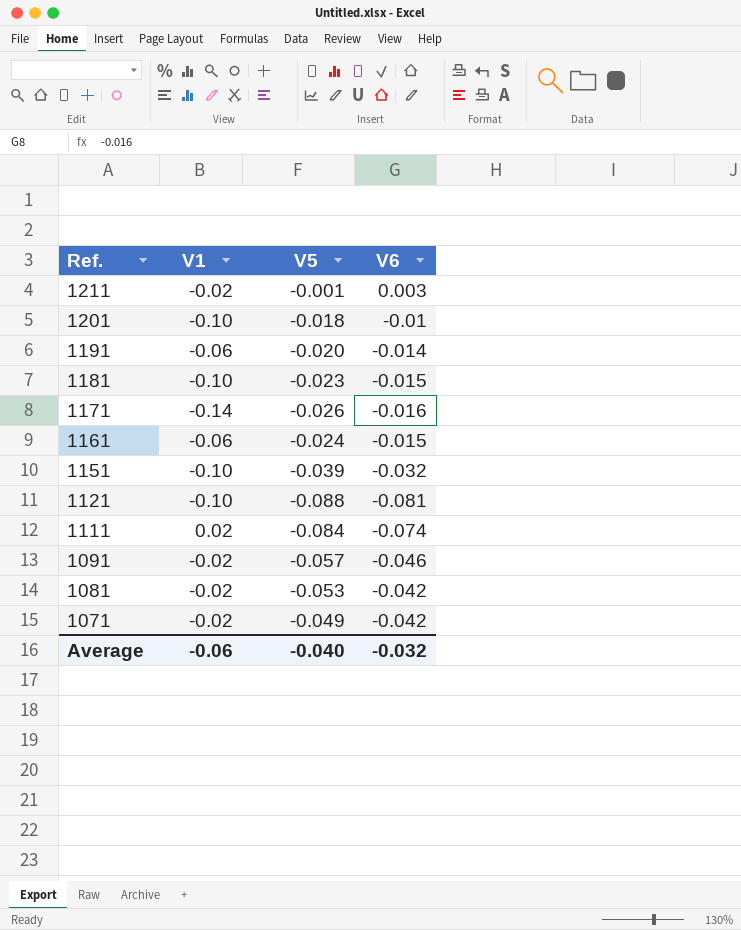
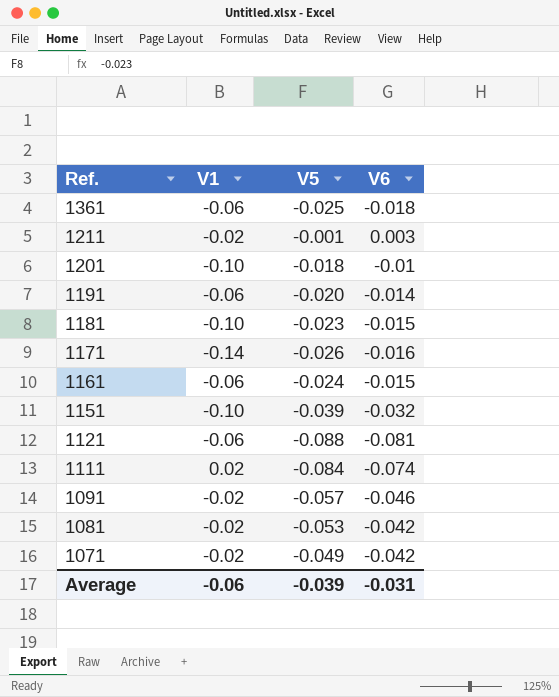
row 1361: none -> -0.06 | -0.025 | -0.018
1121 | V1: -0.10 -> -0.06
Average | V5: -0.040 -> -0.039
Average | V6: -0.032 -> -0.031

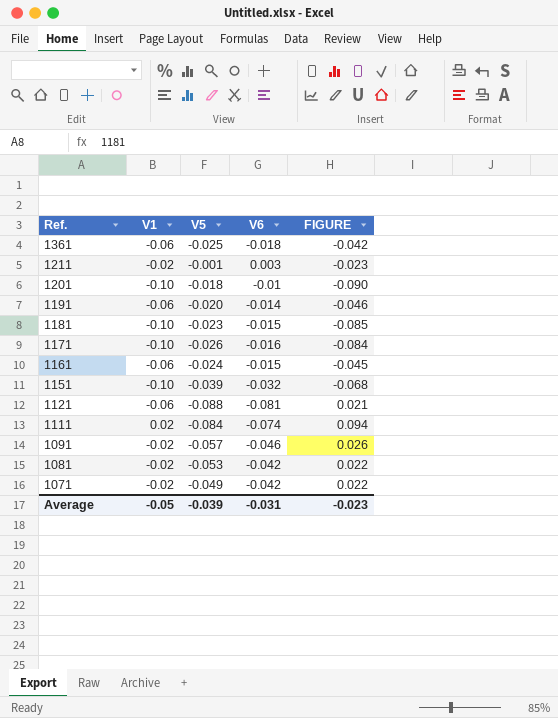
column FIGURE | formula: none -> [V1] - [V6]
1171 | V1: -0.14 -> -0.10
Average | V1: -0.06 -> -0.05

